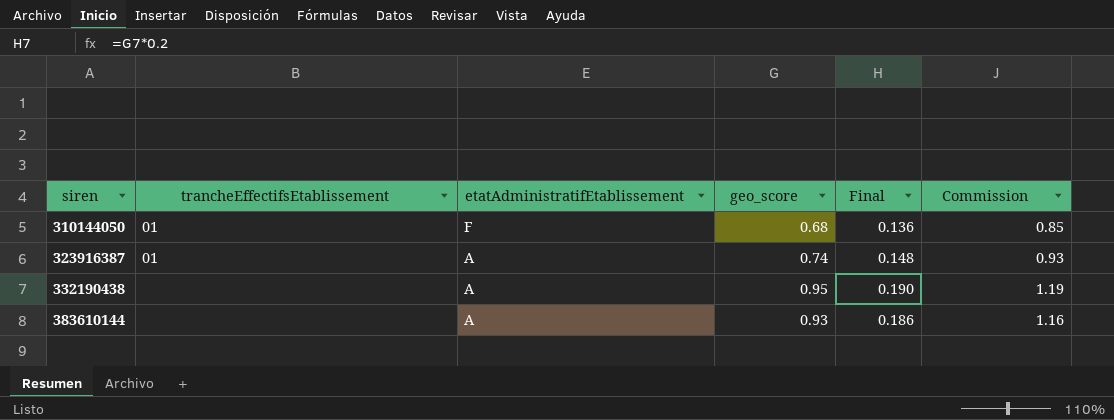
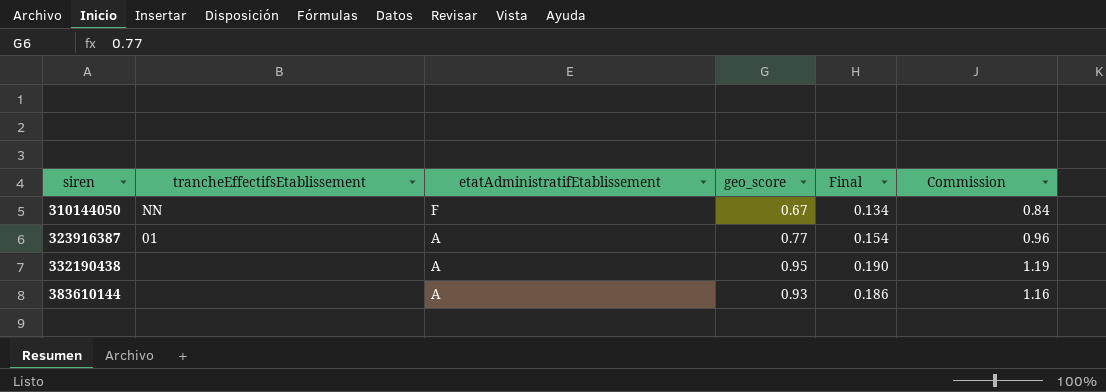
310144050 | trancheEffectifsEtablissement: 01 -> NN
310144050 | geo_score: 0.68 -> 0.67
310144050 | Final: 0.136 -> 0.134
310144050 | Commission: 0.85 -> 0.84
323916387 | geo_score: 0.74 -> 0.77
323916387 | Final: 0.148 -> 0.154
323916387 | Commission: 0.93 -> 0.96

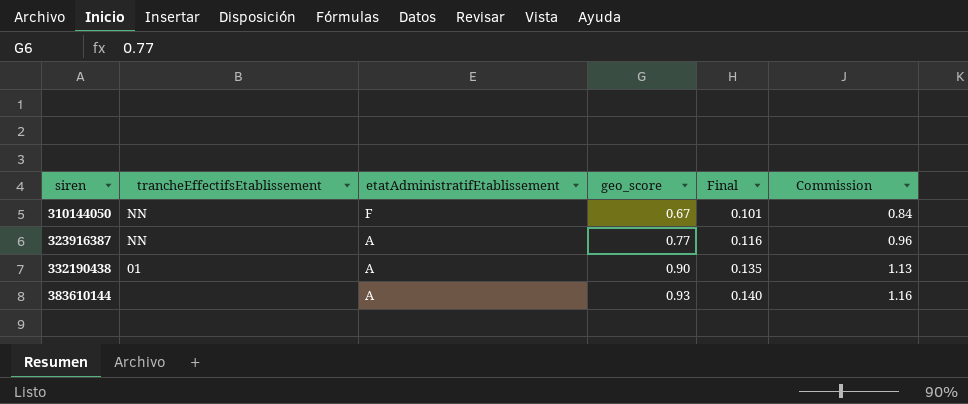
column Final | formula: [geo_score] * 0.2 -> [geo_score] * 0.15
323916387 | trancheEffectifsEtablissement: 01 -> NN
332190438 | trancheEffectifsEtablissement: none -> 01
332190438 | geo_score: 0.95 -> 0.90
332190438 | Commission: 1.19 -> 1.13

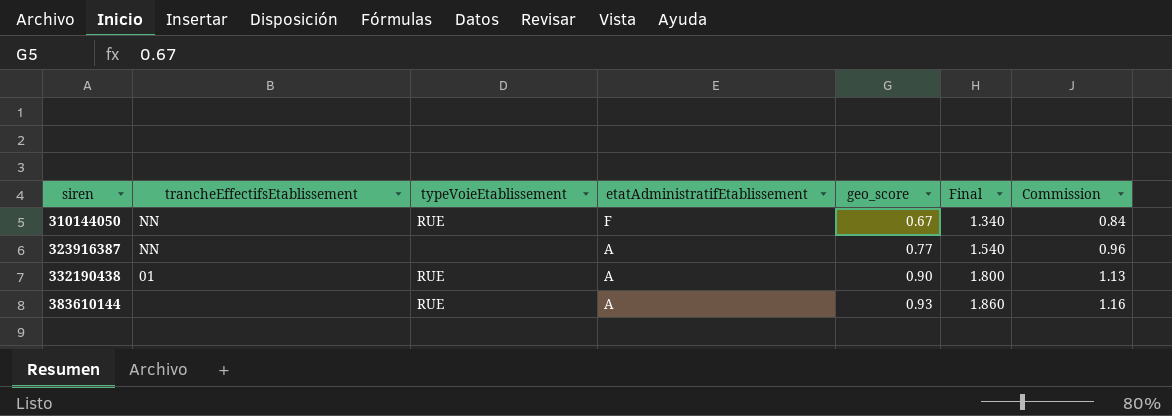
column typeVoieEtablissement | position: none -> 3
column Final | formula: [geo_score] * 0.15 -> [geo_score] * 2

